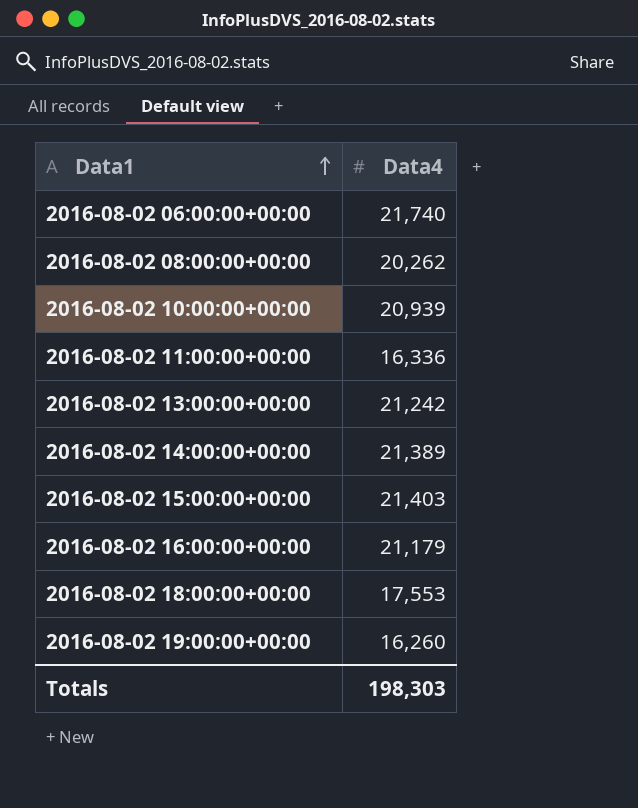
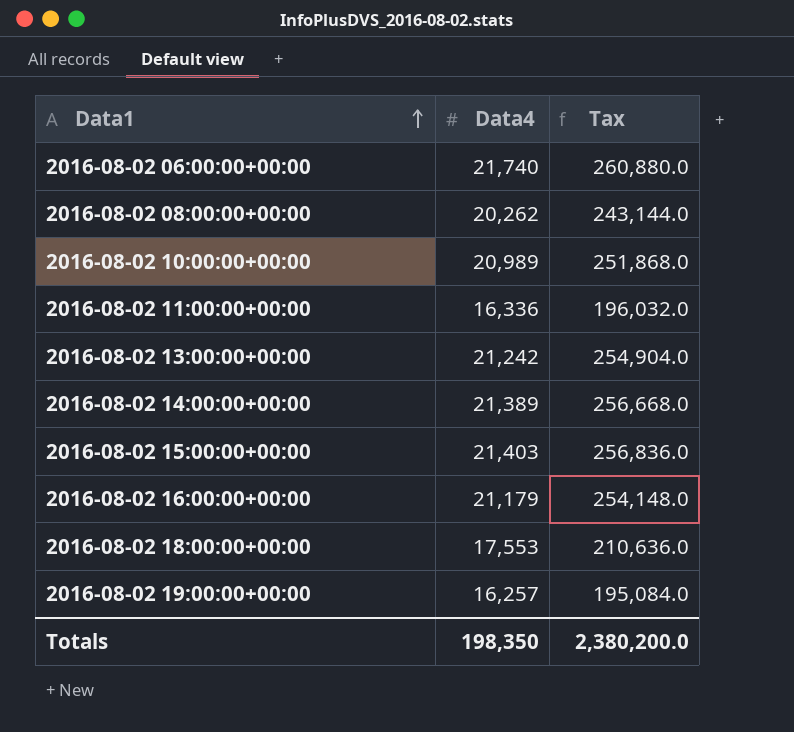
column Tax | formula: none -> [Data4] * 12
2016-08-02 10:00:00+00:00 | Data4: 20,939 -> 20,989
2016-08-02 19:00:00+00:00 | Data4: 16,260 -> 16,257
Totals | Data4: 198,303 -> 198,350

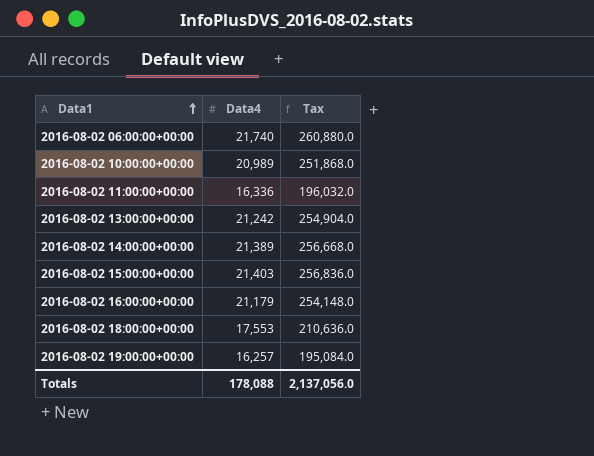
row 2016-08-02 08:00:00+00:00: 20,262 | 243,144.0 -> none
Totals | Data4: 198,350 -> 178,088
Totals | Tax: 2,380,200.0 -> 2,137,056.0

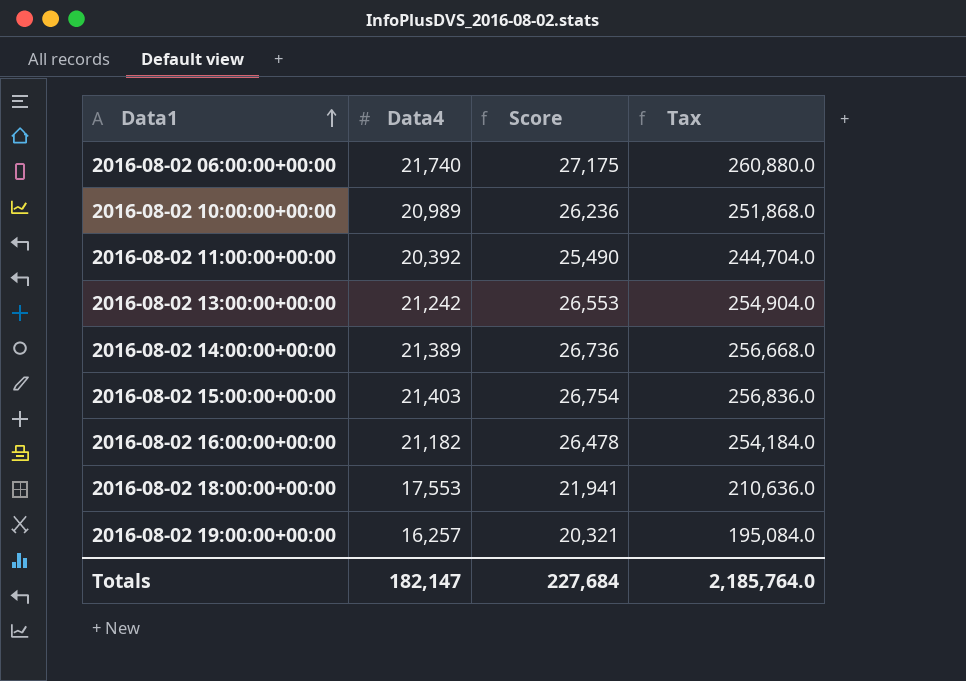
column Score | formula: none -> [Data4] * 1.25
2016-08-02 11:00:00+00:00 | Data4: 16,336 -> 20,392
2016-08-02 11:00:00+00:00 | Tax: 196,032.0 -> 244,704.0
2016-08-02 16:00:00+00:00 | Data4: 21,179 -> 21,182
2016-08-02 16:00:00+00:00 | Tax: 254,148.0 -> 254,184.0
Totals | Data4: 178,088 -> 182,147
Totals | Tax: 2,137,056.0 -> 2,185,764.0

